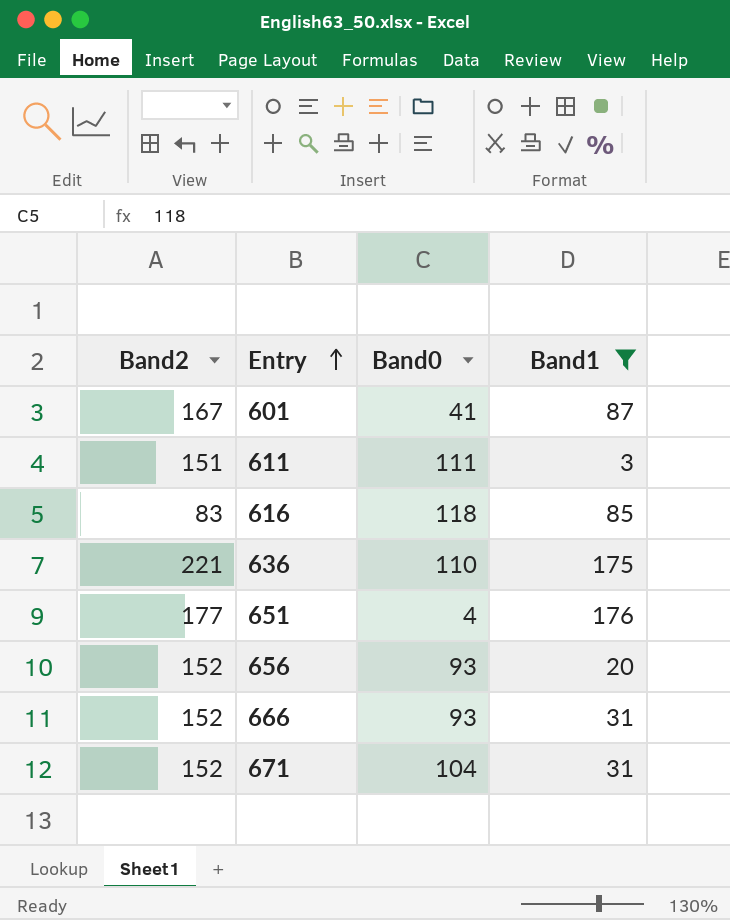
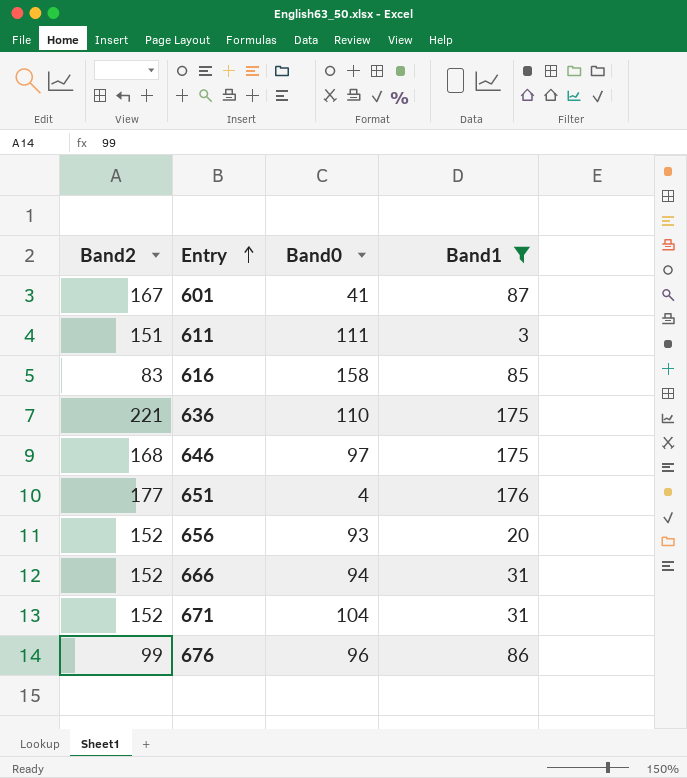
616 | Band0: 118 -> 158
row 646: none -> 168 | 97 | 175
666 | Band0: 93 -> 94
row 676: none -> 99 | 96 | 86

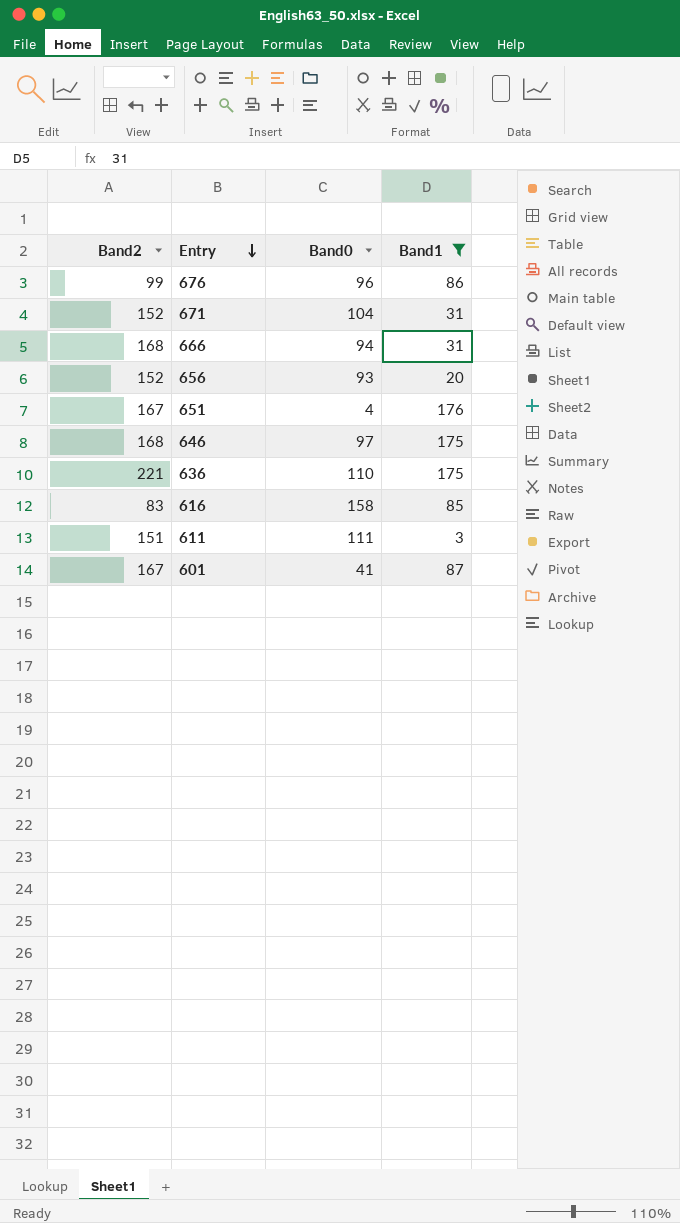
row order: Entry ascending -> Entry descending
666 | Band2: 152 -> 168
651 | Band2: 177 -> 167

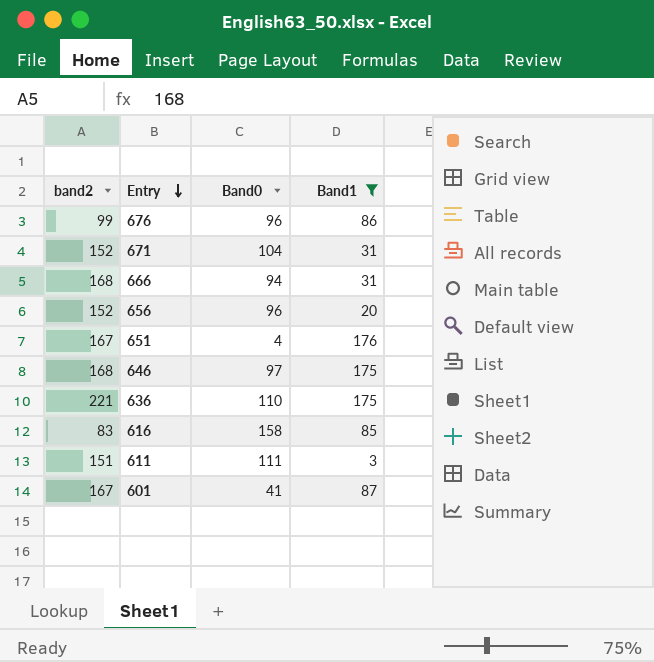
column name: Band2 -> band2
656 | Band0: 93 -> 96

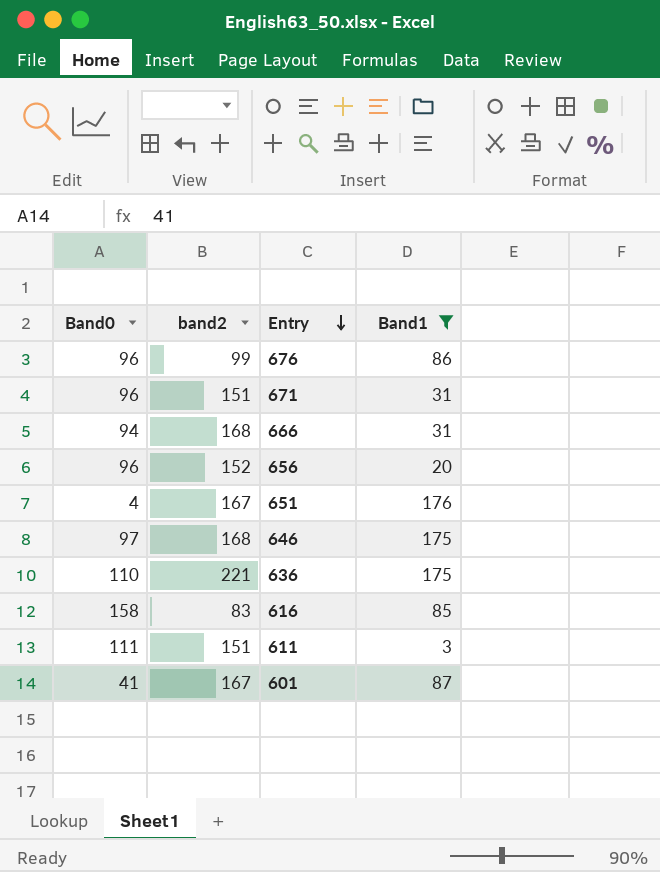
column Band0 | position: 3 -> 1
671 | Band0: 104 -> 96
671 | band2: 152 -> 151

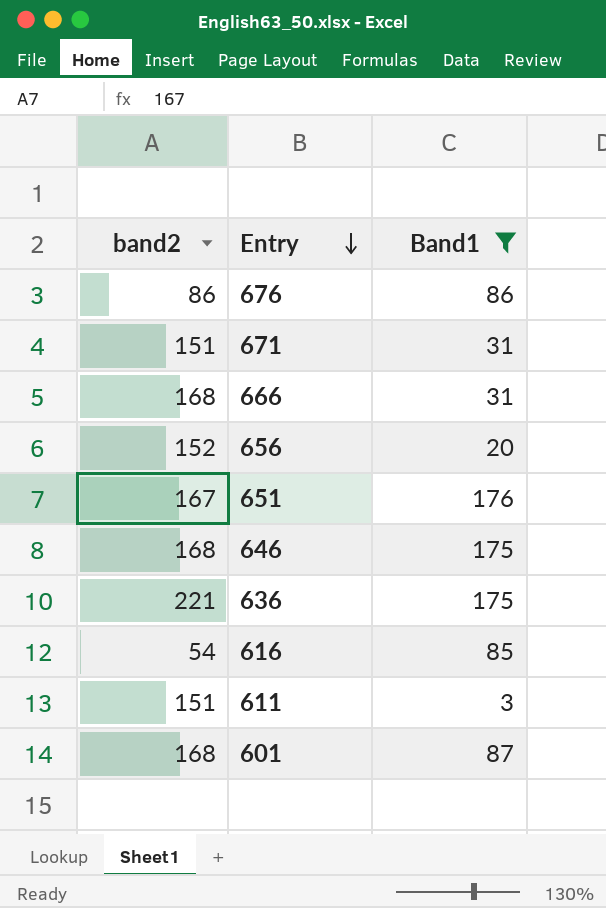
column Band0 | position: 1 -> none
676 | band2: 99 -> 86
616 | band2: 83 -> 54
601 | band2: 167 -> 168

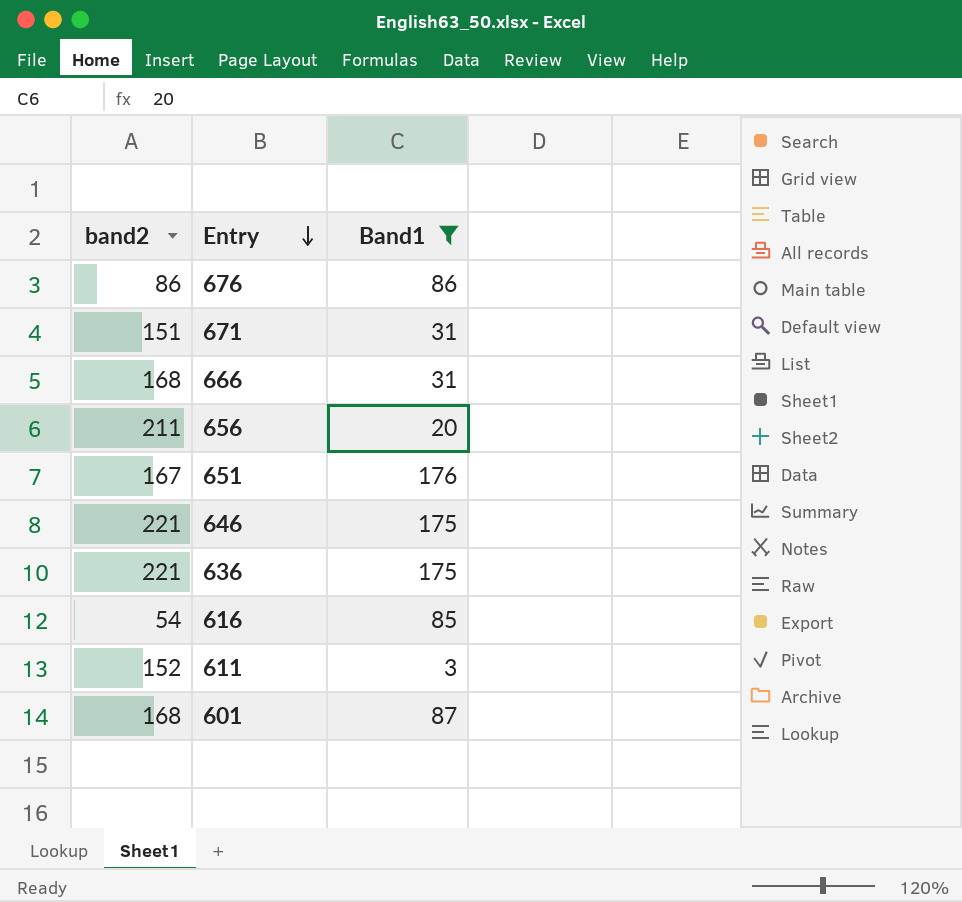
656 | band2: 152 -> 211
646 | band2: 168 -> 221
611 | band2: 151 -> 152

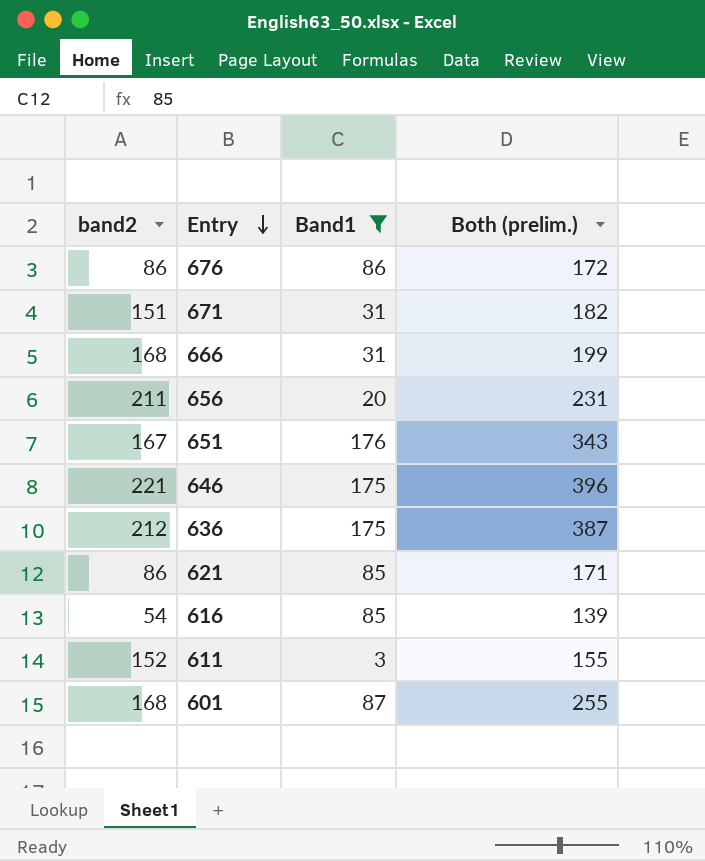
column Both (prelim.) | formula: none -> [band2] + [Band1]
636 | band2: 221 -> 212
row 621: none -> 86 | 85 | 171

